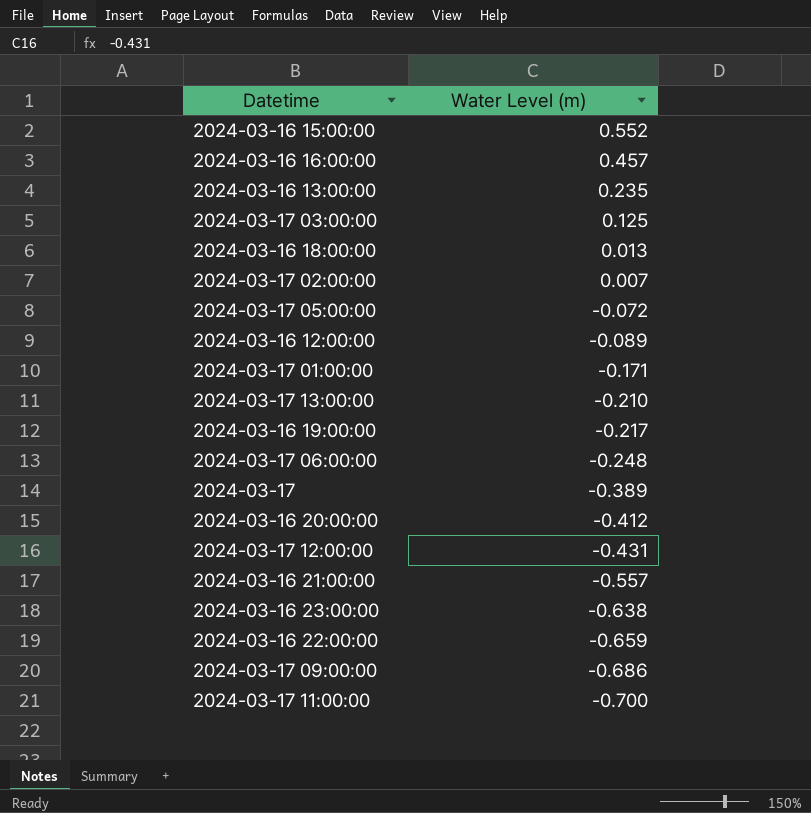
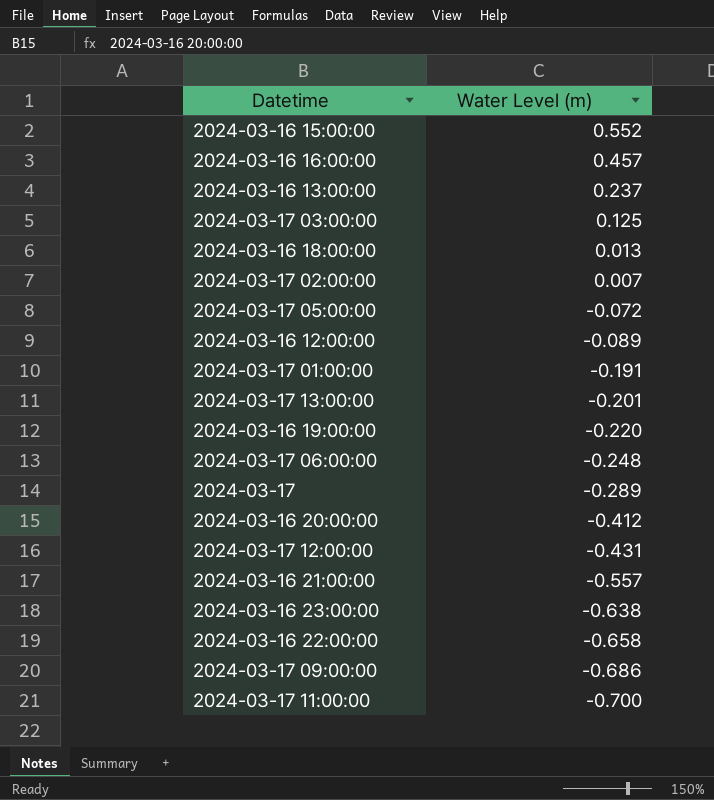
2024-03-16 13:00:00 | Water Level (m): 0.235 -> 0.237
2024-03-17 01:00:00 | Water Level (m): -0.171 -> -0.191
2024-03-17 13:00:00 | Water Level (m): -0.210 -> -0.201
2024-03-16 19:00:00 | Water Level (m): -0.217 -> -0.220
2024-03-17 | Water Level (m): -0.389 -> -0.289
2024-03-16 22:00:00 | Water Level (m): -0.659 -> -0.658

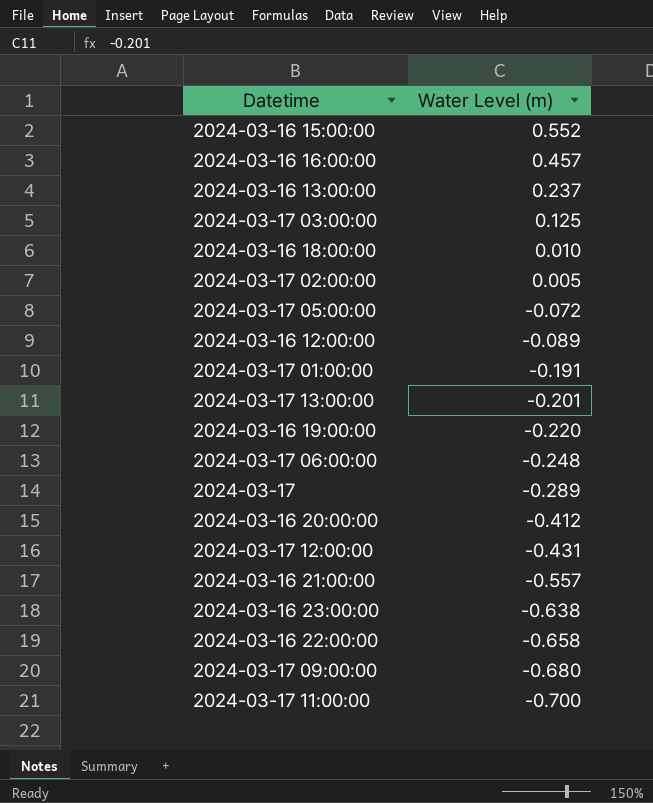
2024-03-16 18:00:00 | Water Level (m): 0.013 -> 0.010
2024-03-17 02:00:00 | Water Level (m): 0.007 -> 0.005
2024-03-17 09:00:00 | Water Level (m): -0.686 -> -0.680

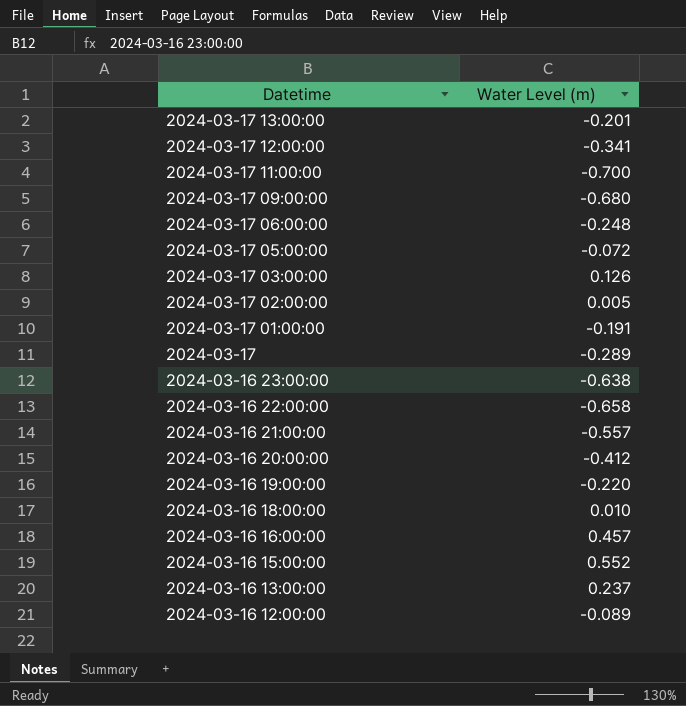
row order: Water Level (m) descending -> Datetime descending
2024-03-17 12:00:00 | Water Level (m): -0.431 -> -0.341
2024-03-17 03:00:00 | Water Level (m): 0.125 -> 0.126

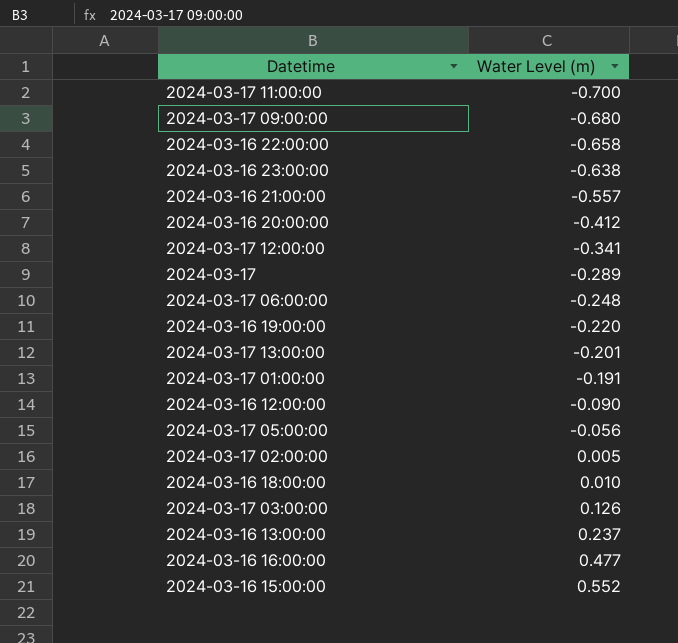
row order: Datetime descending -> Water Level (m) ascending
2024-03-16 12:00:00 | Water Level (m): -0.089 -> -0.090
2024-03-17 05:00:00 | Water Level (m): -0.072 -> -0.056
2024-03-16 16:00:00 | Water Level (m): 0.457 -> 0.477

